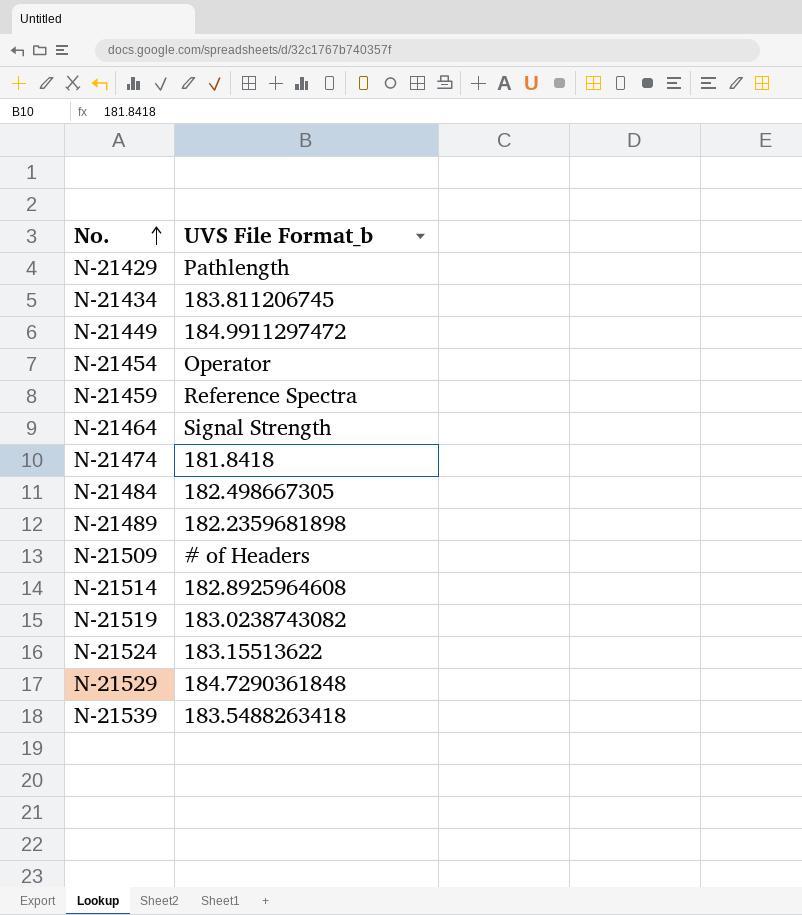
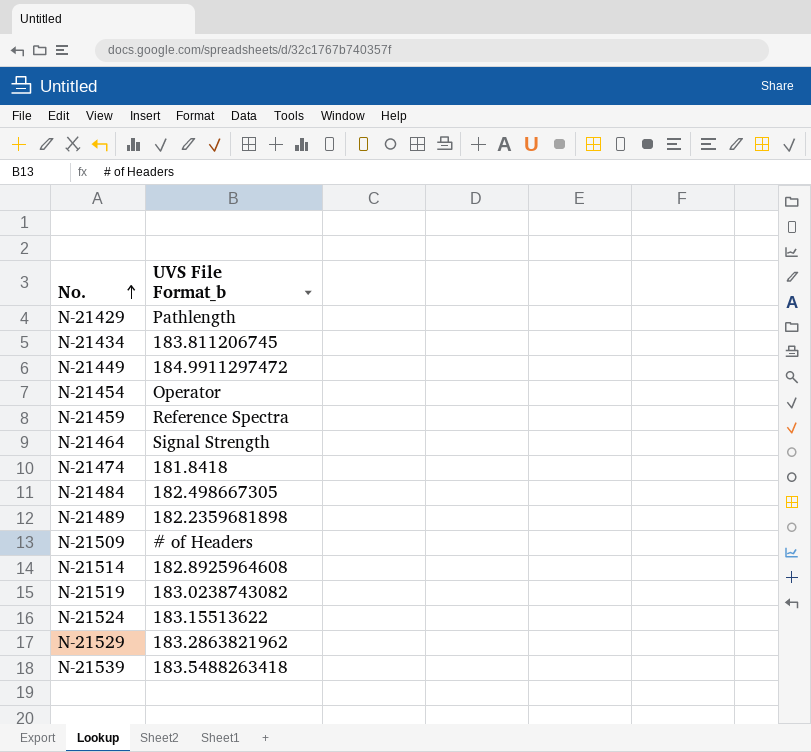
N-21529 | UVS File Format_b: 184.7290361848 -> 183.2863821962

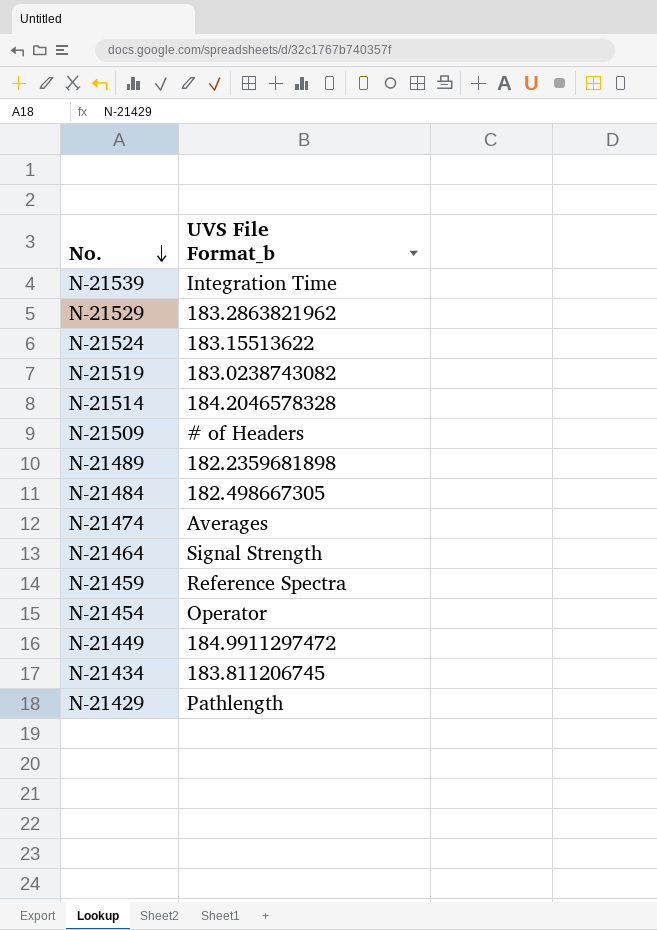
row order: No. ascending -> No. descending
N-21539 | UVS File Format_b: 183.5488263418 -> Integration Time
N-21514 | UVS File Format_b: 182.8925964608 -> 184.2046578328
N-21474 | UVS File Format_b: 181.8418 -> Averages

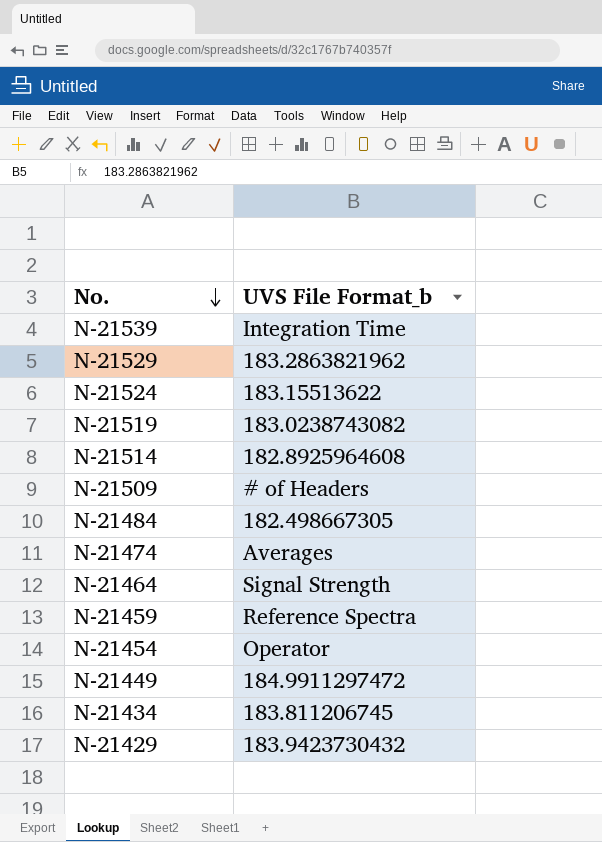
row N-21489: 182.2359681898 -> none
N-21514 | UVS File Format_b: 184.2046578328 -> 182.8925964608
N-21429 | UVS File Format_b: Pathlength -> 183.9423730432

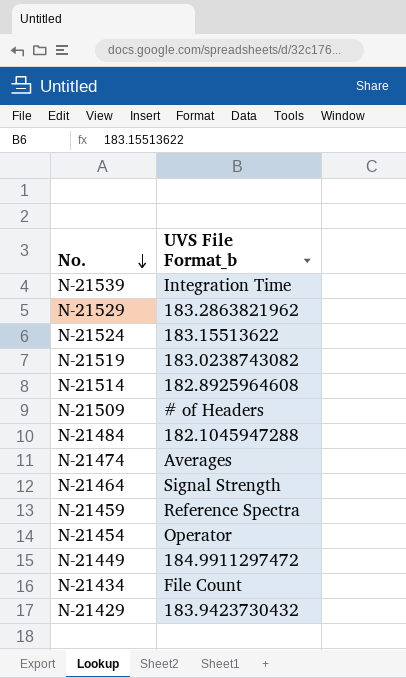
N-21484 | UVS File Format_b: 182.498667305 -> 182.1045947288
N-21434 | UVS File Format_b: 183.811206745 -> File Count

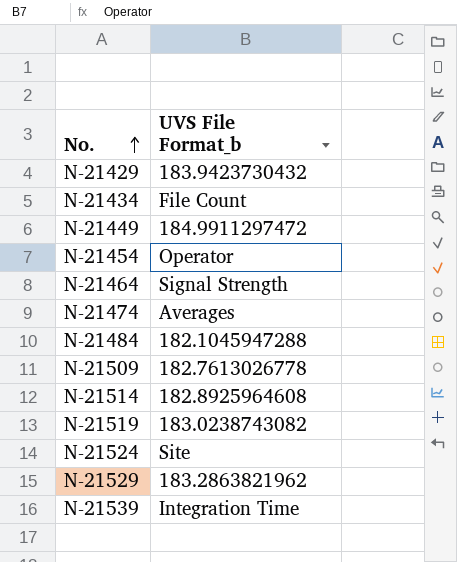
row order: No. descending -> No. ascending
row N-21459: Reference Spectra -> none
N-21509 | UVS File Format_b: # of Headers -> 182.7613026778
N-21524 | UVS File Format_b: 183.15513622 -> Site

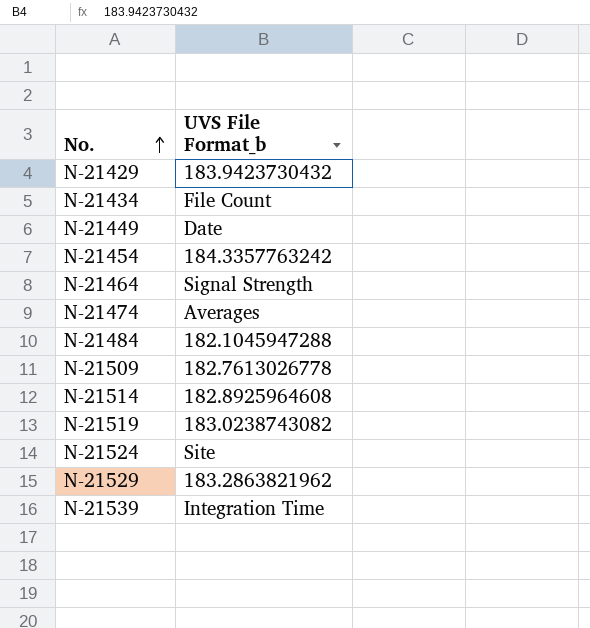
N-21449 | UVS File Format_b: 184.9911297472 -> Date
N-21454 | UVS File Format_b: Operator -> 184.3357763242

